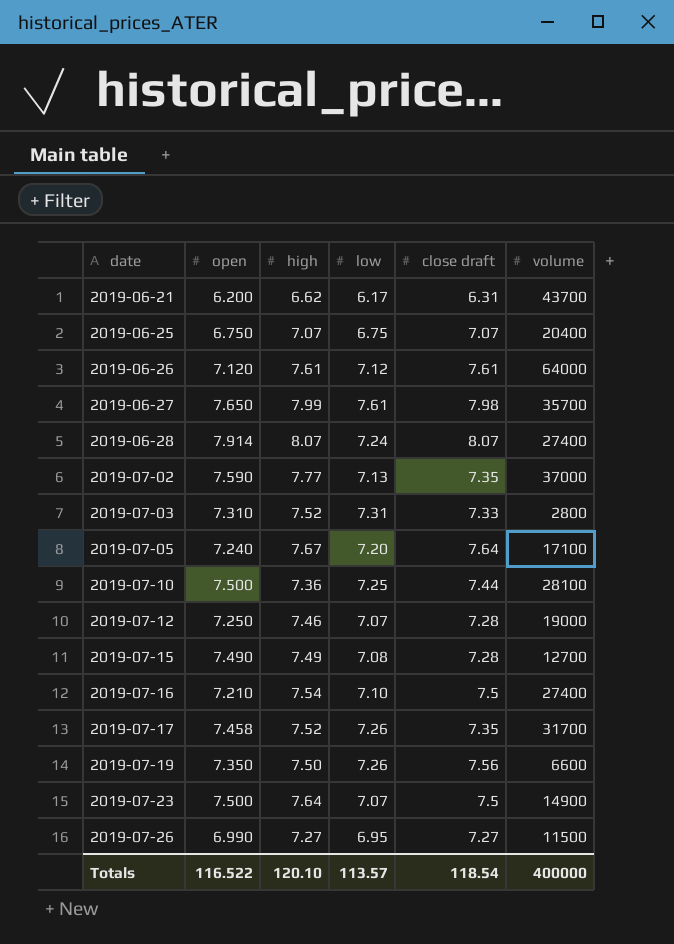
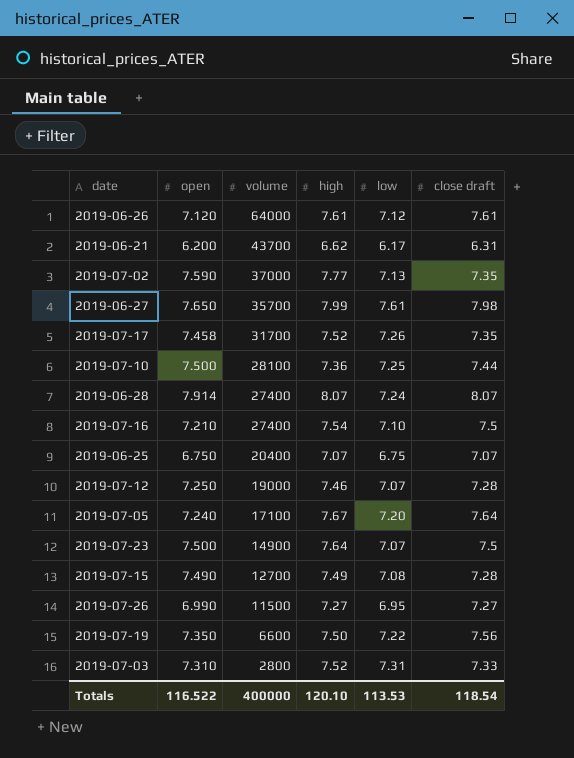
row order: date ascending -> volume descending
column volume | position: 6 -> 3
2019-07-19 | low: 7.26 -> 7.22
Totals | low: 113.57 -> 113.53

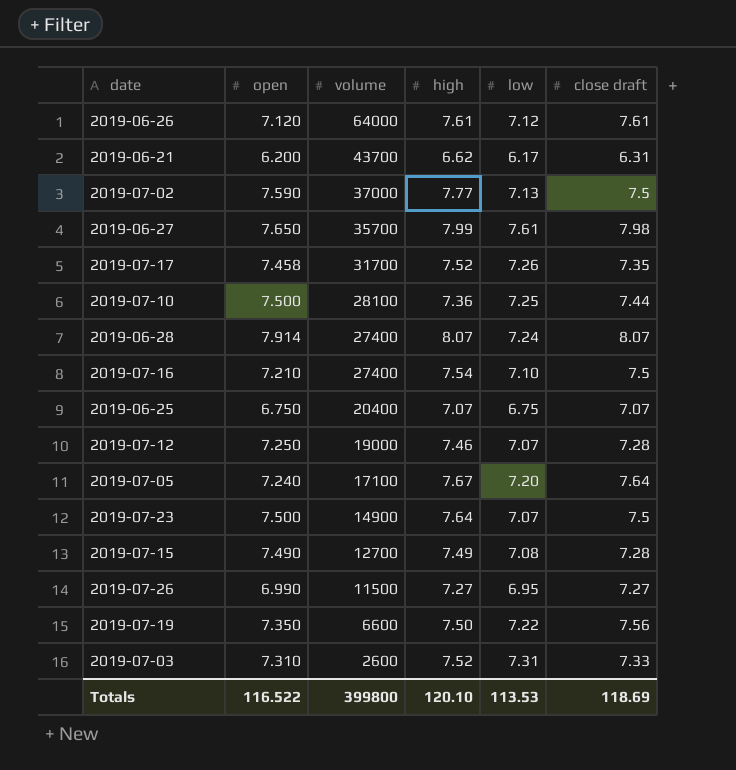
2019-07-02 | close draft: 7.35 -> 7.5
2019-07-03 | volume: 2800 -> 2600
Totals | volume: 400000 -> 399800
Totals | close draft: 118.54 -> 118.69

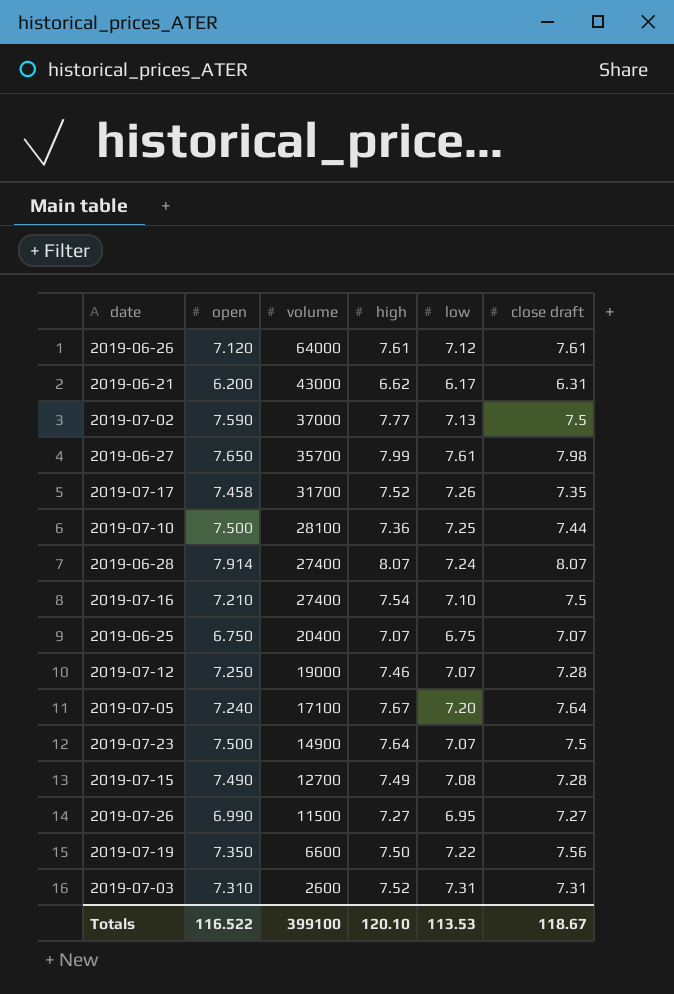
2019-06-21 | volume: 43700 -> 43000
2019-07-03 | close draft: 7.33 -> 7.31
Totals | volume: 399800 -> 399100
Totals | close draft: 118.69 -> 118.67

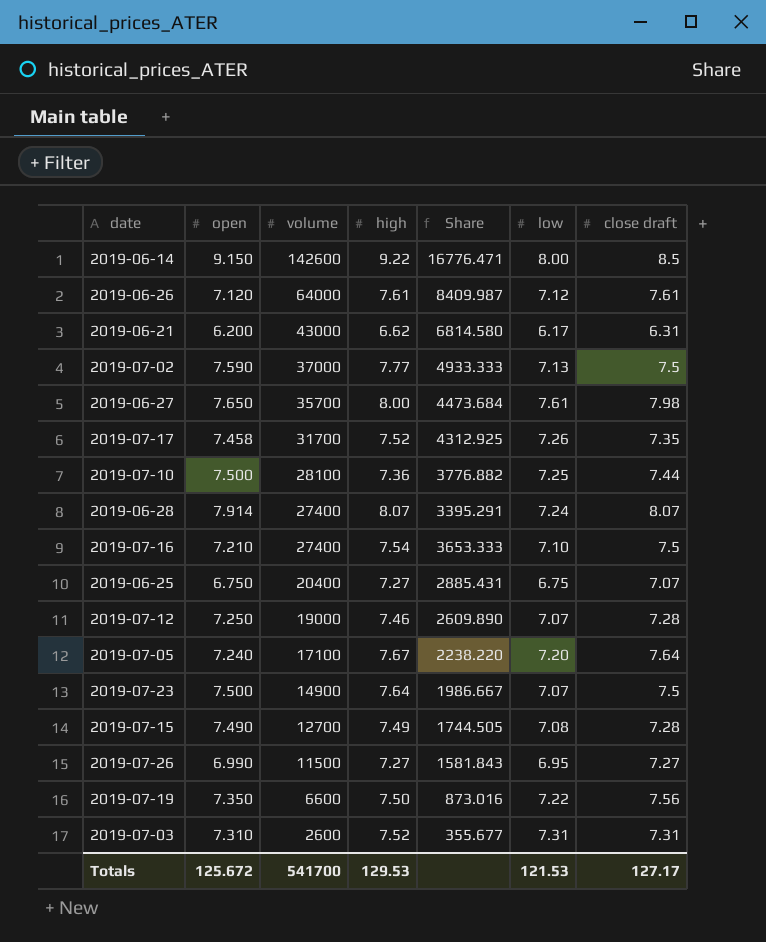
column Share | formula: none -> [volume] / [close draft]
row 2019-06-14: none -> 9.150 | 142600 | 9.22 | 16776.471 | 8.00 | 8.5
2019-06-27 | high: 7.99 -> 8.00
2019-06-25 | high: 7.07 -> 7.27
Totals | open: 116.522 -> 125.672
Totals | volume: 399100 -> 541700
Totals | high: 120.10 -> 129.53
Totals | low: 113.53 -> 121.53
Totals | close draft: 118.67 -> 127.17

